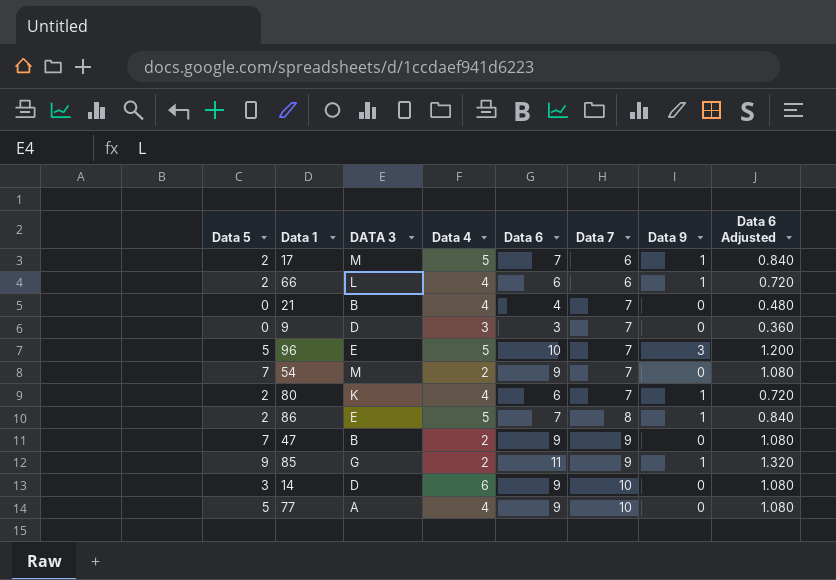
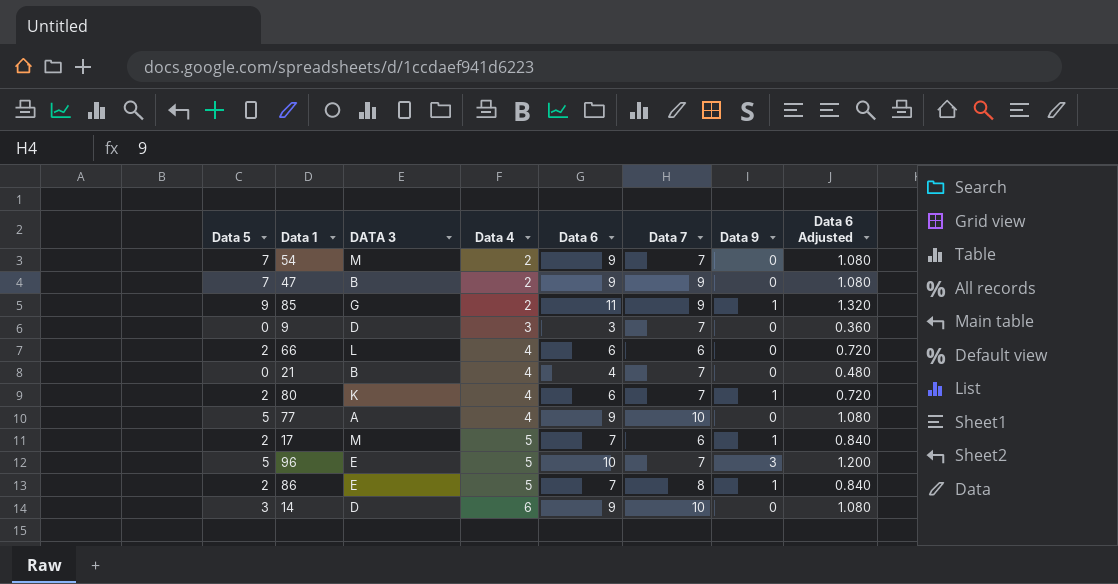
row order: Data 7 ascending -> Data 4 ascending
66 | Data 9: 1 -> 0

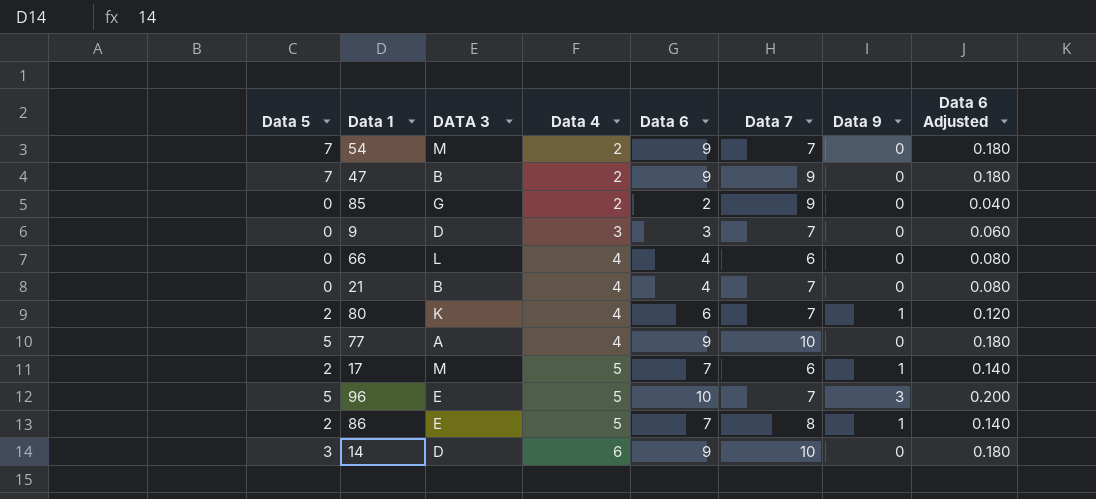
column Data 6 Adjusted | formula: [Data 6] * 0.12 -> [Data 6] * 0.02
85 | Data 5: 9 -> 0
85 | Data 6: 11 -> 2
85 | Data 9: 1 -> 0
66 | Data 5: 2 -> 0
66 | Data 6: 6 -> 4

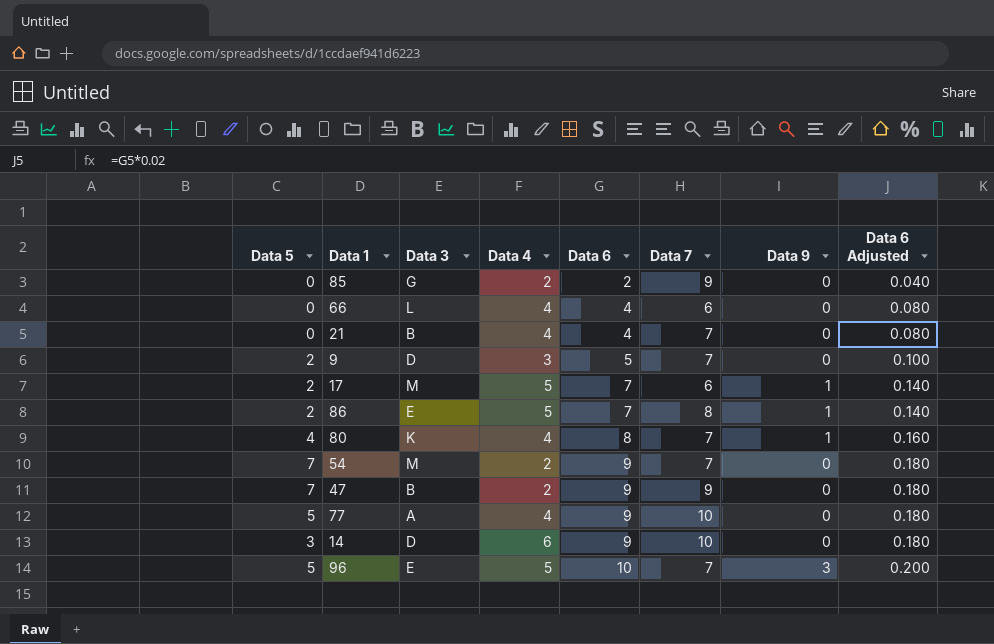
row order: Data 4 ascending -> Data 6 ascending
column name: DATA 3 -> Data 3
9 | Data 5: 0 -> 2
9 | Data 6: 3 -> 5
9 | Data 6 Adjusted: 0.060 -> 0.100
80 | Data 5: 2 -> 4
80 | Data 6: 6 -> 8
80 | Data 6 Adjusted: 0.120 -> 0.160

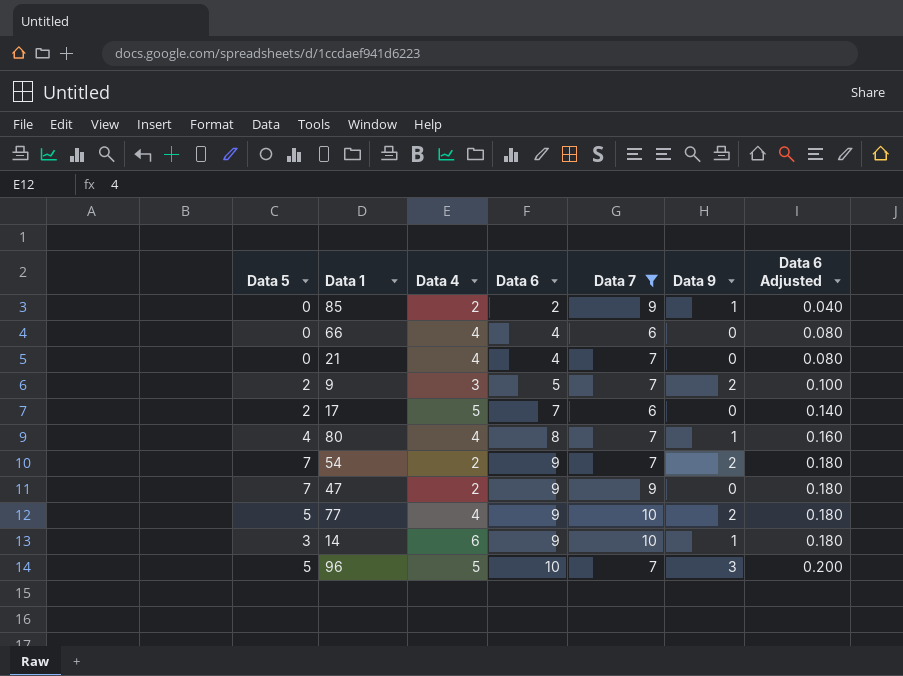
filter: none -> Data 7 != 8
column Data 3 | position: 3 -> none
85 | Data 9: 0 -> 1
9 | Data 9: 0 -> 2
17 | Data 9: 1 -> 0
54 | Data 9: 0 -> 2
77 | Data 9: 0 -> 2
14 | Data 9: 0 -> 1

